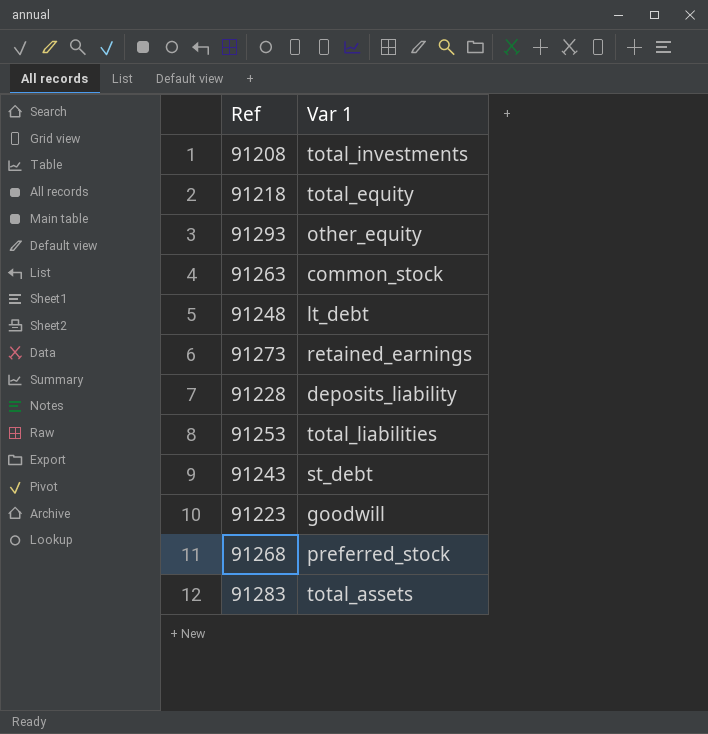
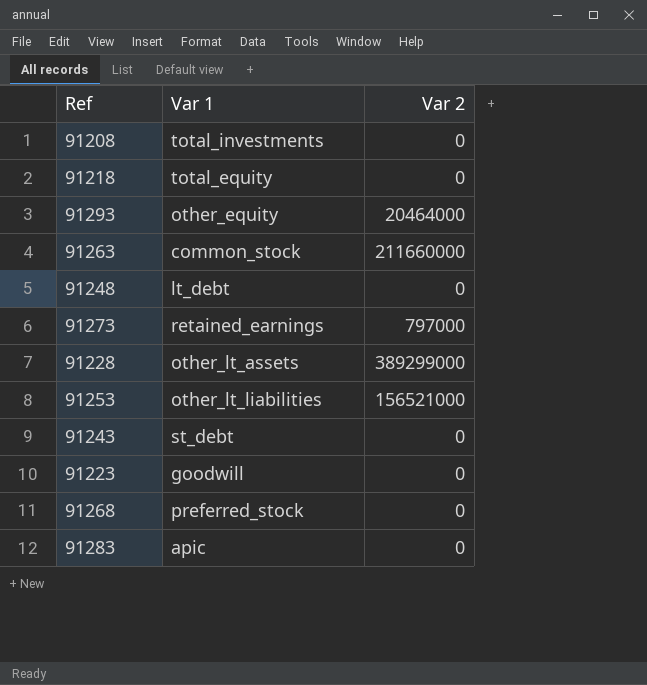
column Var 2 | position: none -> 3
91228 | Var 1: deposits_liability -> other_lt_assets
91253 | Var 1: total_liabilities -> other_lt_liabilities
91283 | Var 1: total_assets -> apic

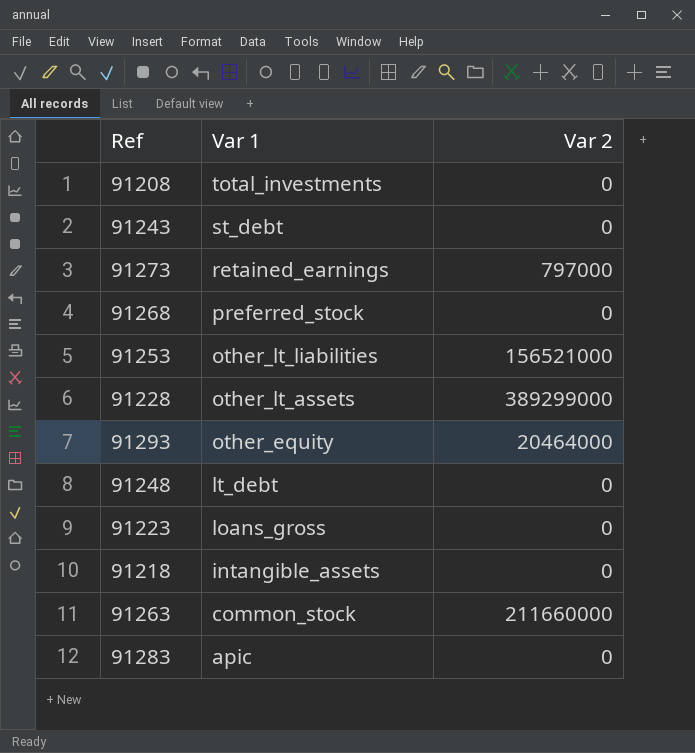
row order: none -> Var 1 descending
91223 | Var 1: goodwill -> loans_gross
91218 | Var 1: total_equity -> intangible_assets

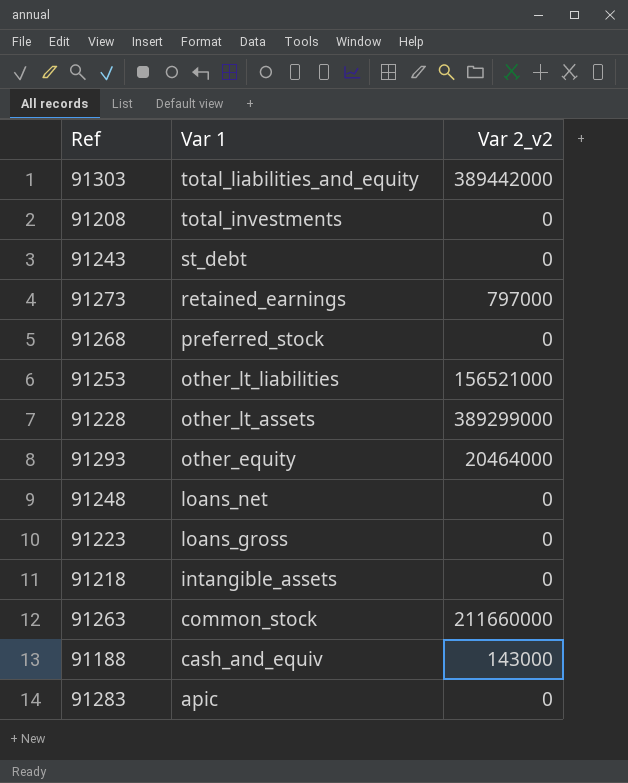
column name: Var 2 -> Var 2_v2
row 91303: none -> total_liabilities_and_equity | 389442000
91248 | Var 1: lt_debt -> loans_net
row 91188: none -> cash_and_equiv | 143000

